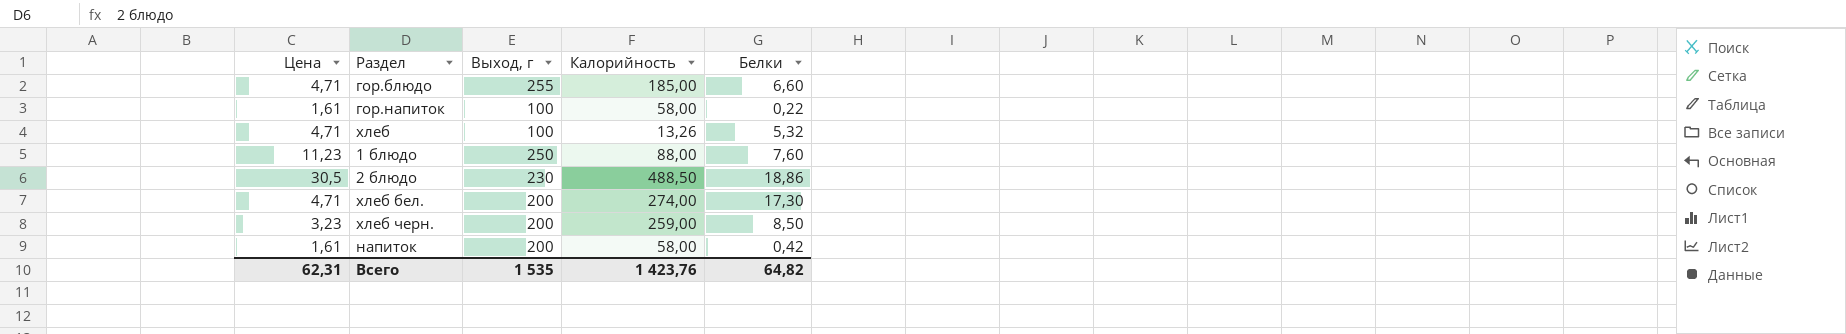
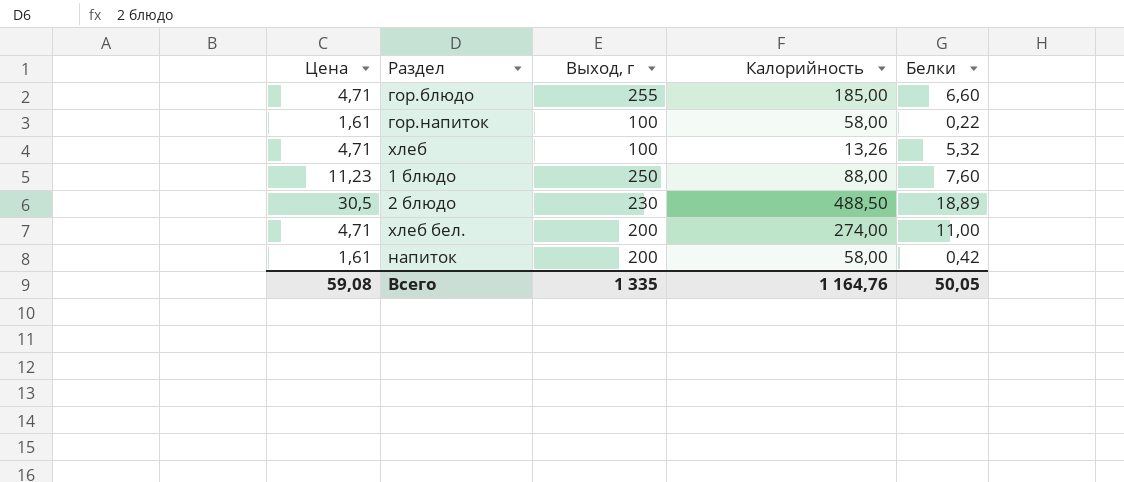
row хлеб черн.: 3,23 | 200 | 259,00 | 8,50 -> none
2 блюдо | Белки: 18,86 -> 18,89
хлеб бел. | Белки: 17,30 -> 11,00
Всего | Цена: 62,31 -> 59,08
Всего | Выход, г: 1 535 -> 1 335
Всего | Калорийность: 1 423,76 -> 1 164,76
Всего | Белки: 64,82 -> 50,05

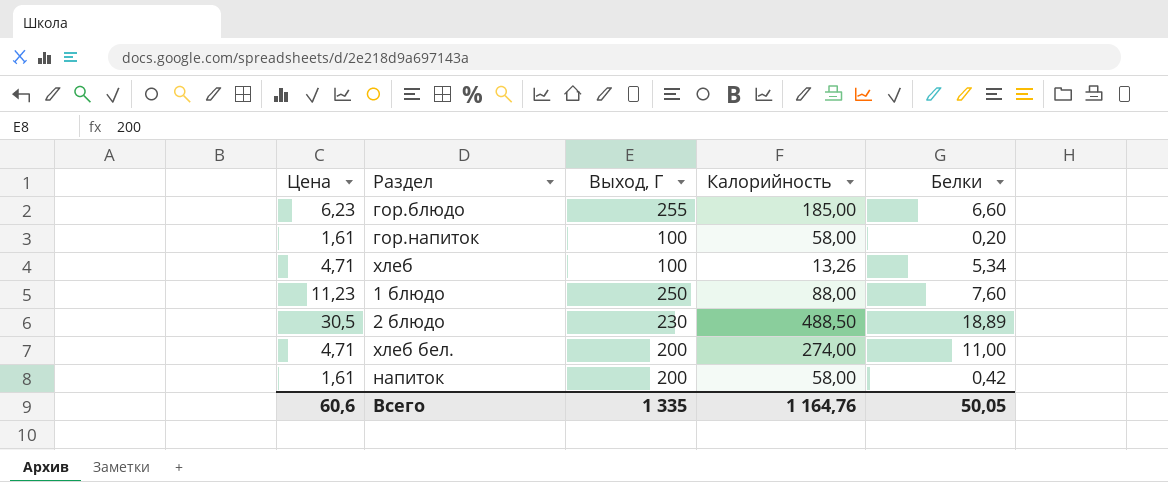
column name: Выход, г -> Выход, Г
гор.блюдо | Цена: 4,71 -> 6,23
гор.напиток | Белки: 0,22 -> 0,20
хлеб | Белки: 5,32 -> 5,34
Всего | Цена: 59,08 -> 60,6

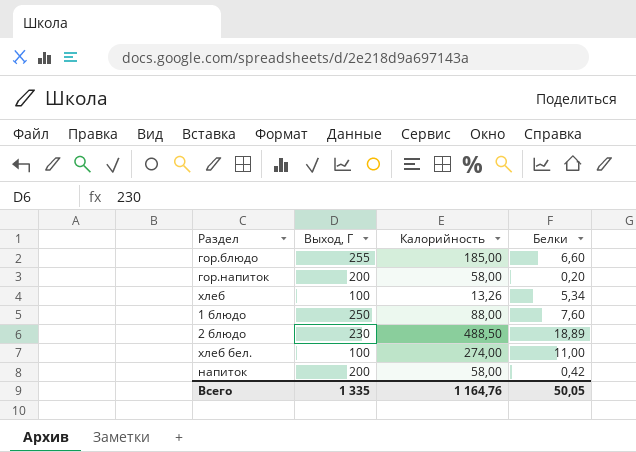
column Цена | position: 1 -> none
гор.напиток | Выход, Г: 100 -> 200
хлеб бел. | Выход, Г: 200 -> 100

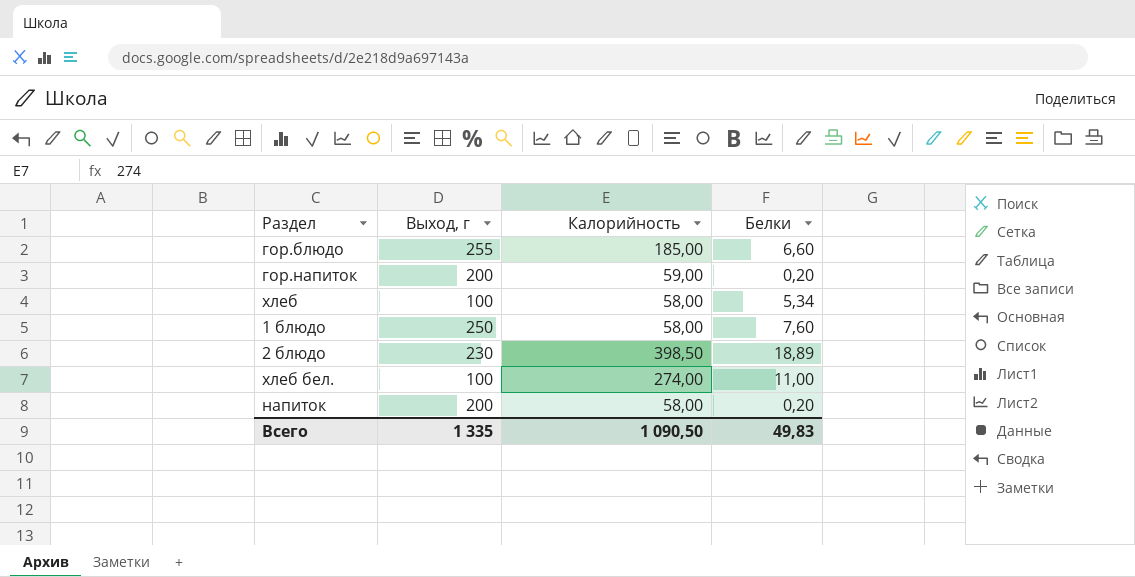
column name: Выход, Г -> Выход, г
гор.напиток | Калорийность: 58,00 -> 59,00
хлеб | Калорийность: 13,26 -> 58,00
1 блюдо | Калорийность: 88,00 -> 58,00
2 блюдо | Калорийность: 488,50 -> 398,50
напиток | Белки: 0,42 -> 0,20
Всего | Калорийность: 1 164,76 -> 1 090,50
Всего | Белки: 50,05 -> 49,83

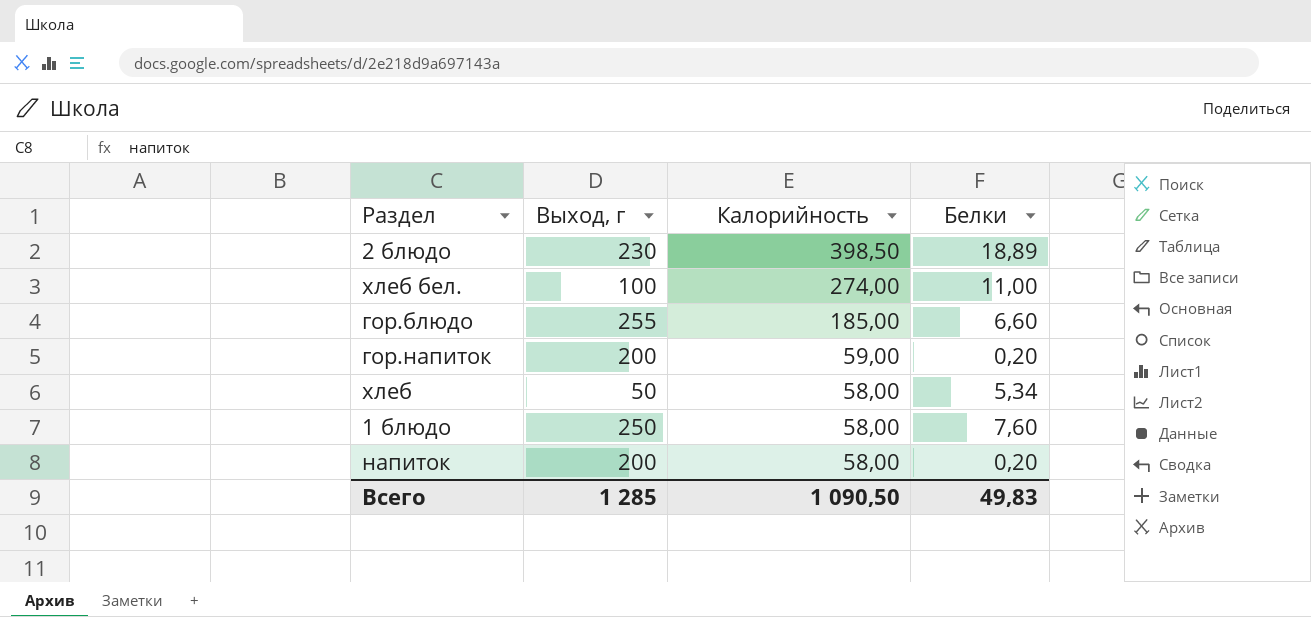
row order: none -> Калорийность descending
хлеб | Выход, г: 100 -> 50
Всего | Выход, г: 1 335 -> 1 285

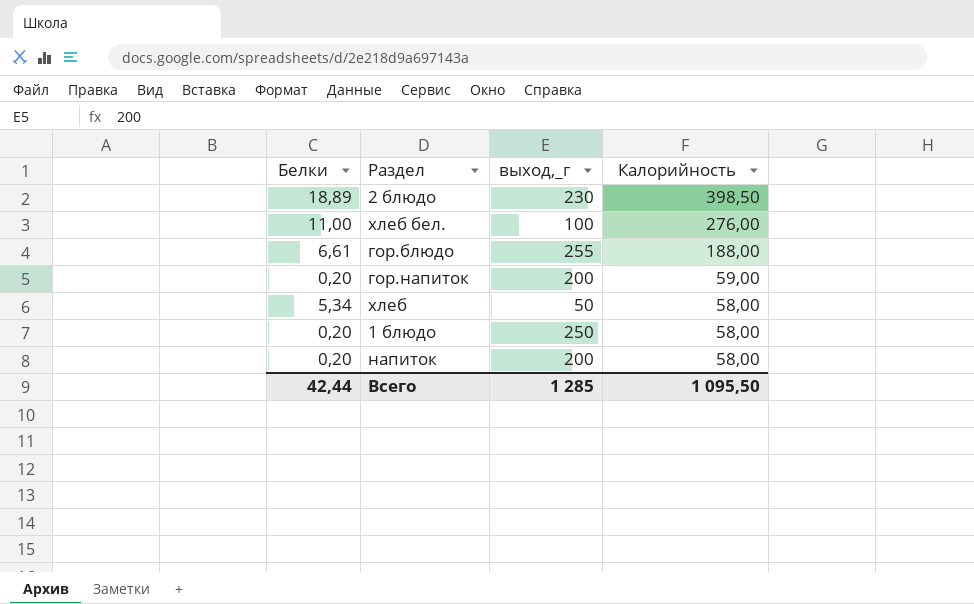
column Белки | position: 4 -> 1
column name: Выход, г -> выход,_г
хлеб бел. | Калорийность: 274,00 -> 276,00
гор.блюдо | Белки: 6,60 -> 6,61
гор.блюдо | Калорийность: 185,00 -> 188,00
1 блюдо | Белки: 7,60 -> 0,20
Всего | Белки: 49,83 -> 42,44
Всего | Калорийность: 1 090,50 -> 1 095,50

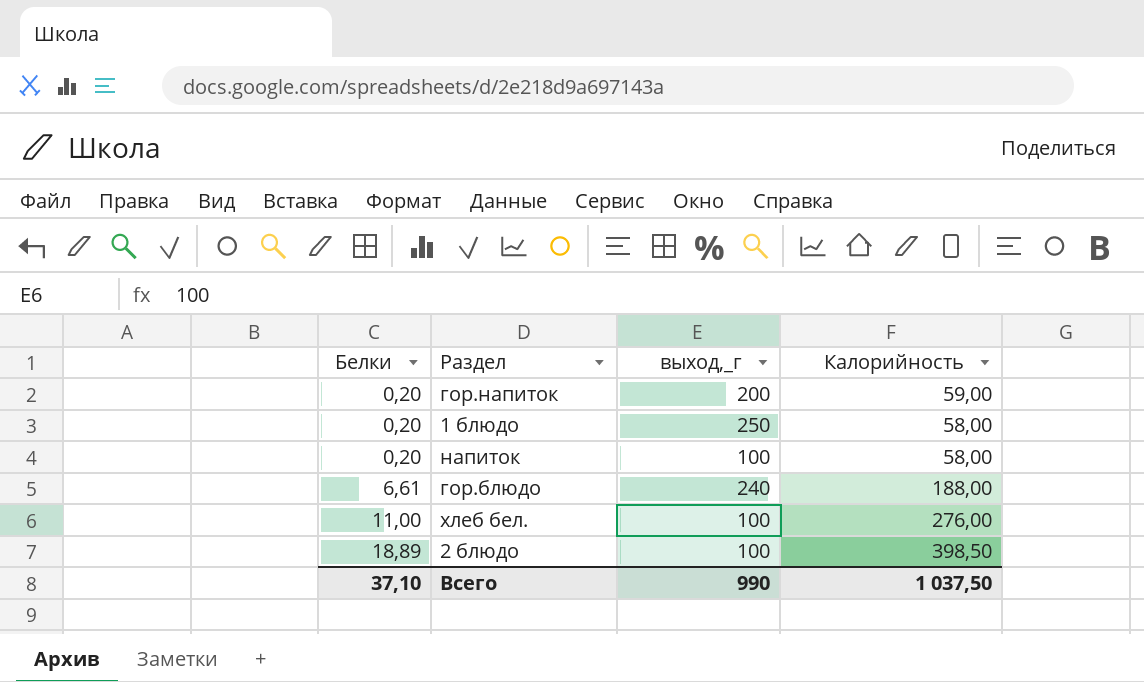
row order: Калорийность descending -> Белки ascending
row хлеб: 5,34 | 50 | 58,00 -> none
напиток | выход,_г: 200 -> 100
гор.блюдо | выход,_г: 255 -> 240
2 блюдо | выход,_г: 230 -> 100
Всего | Белки: 42,44 -> 37,10
Всего | выход,_г: 1 285 -> 990
Всего | Калорийность: 1 095,50 -> 1 037,50

